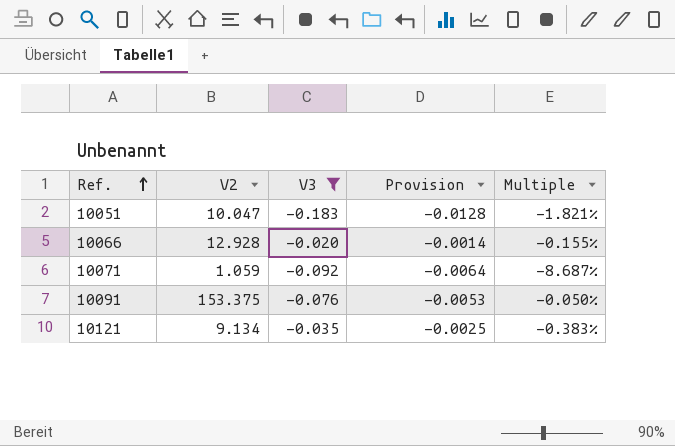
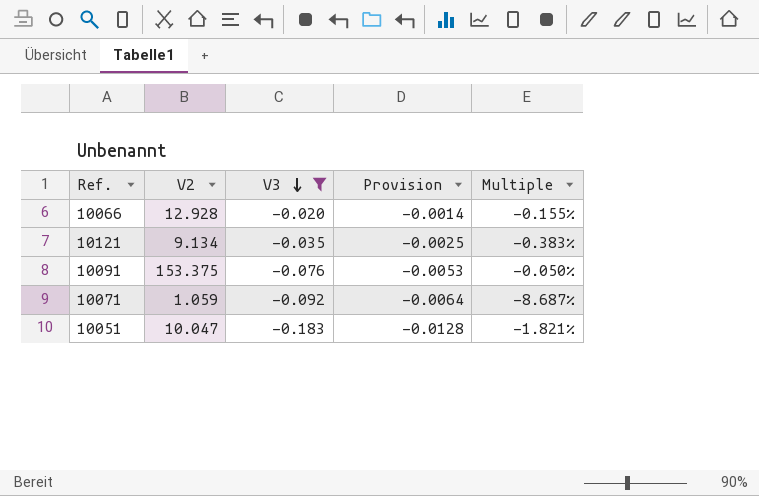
row order: Ref. ascending -> V3 descending

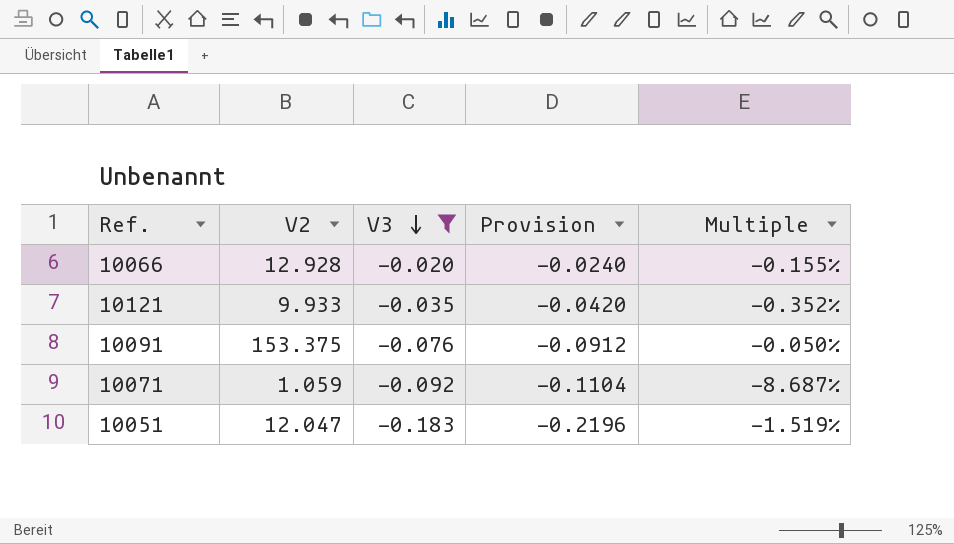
column Provision | formula: [V3] * 0.07 -> [V3] * 1.2
10121 | V2: 9.134 -> 9.933
10121 | Multiple: -0.383% -> -0.352%
10051 | V2: 10.047 -> 12.047
10051 | Multiple: -1.821% -> -1.519%

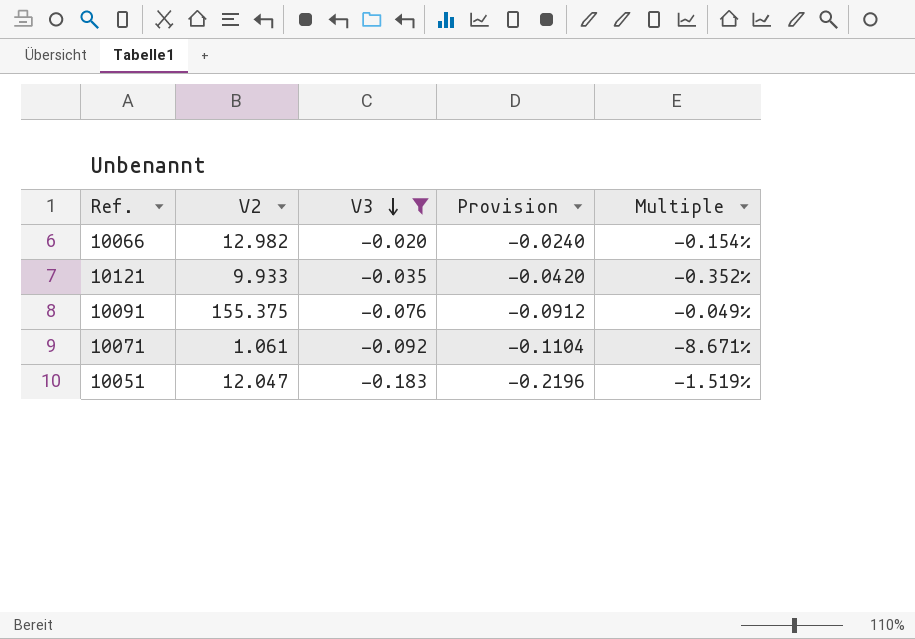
10066 | V2: 12.928 -> 12.982
10066 | Multiple: -0.155% -> -0.154%
10091 | V2: 153.375 -> 155.375
10091 | Multiple: -0.050% -> -0.049%
10071 | V2: 1.059 -> 1.061
10071 | Multiple: -8.687% -> -8.671%

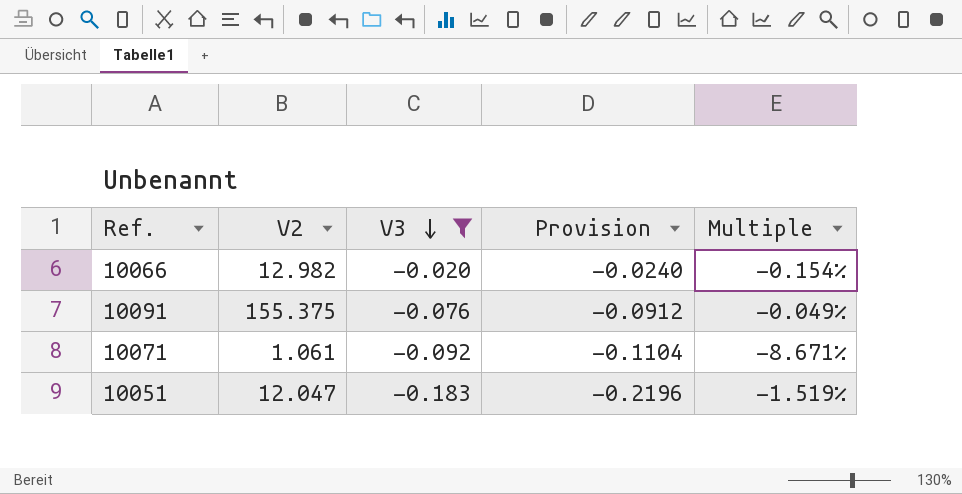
row 10121: 9.933 | -0.035 | -0.0420 | -0.352% -> none

